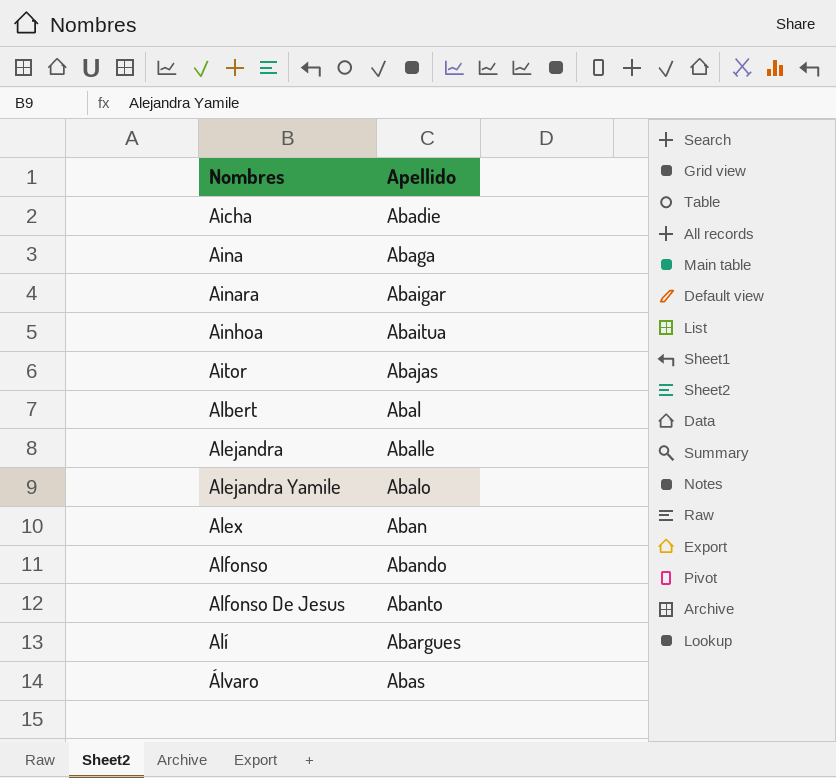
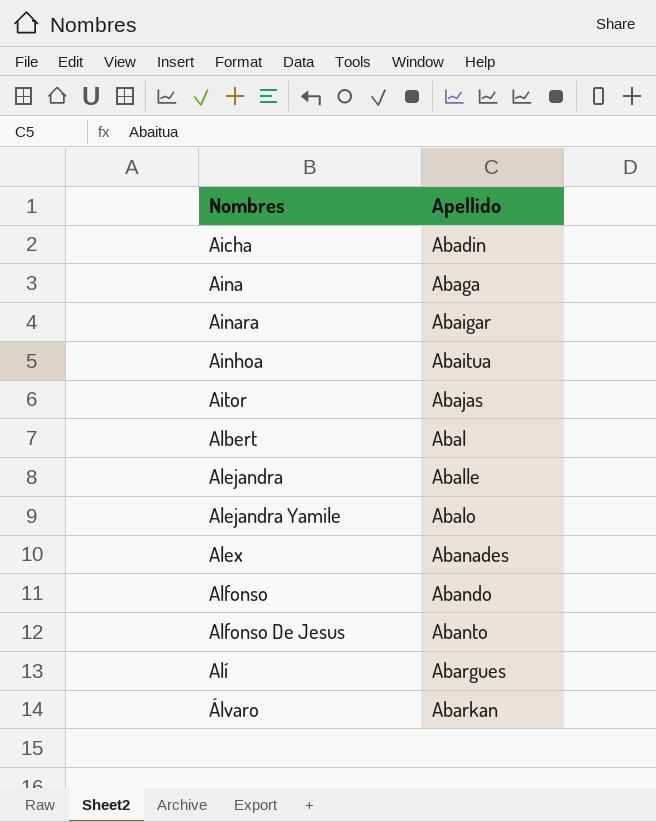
Aicha | Apellido: Abadie -> Abadin
Alex | Apellido: Aban -> Abanades
Álvaro | Apellido: Abas -> Abarkan

